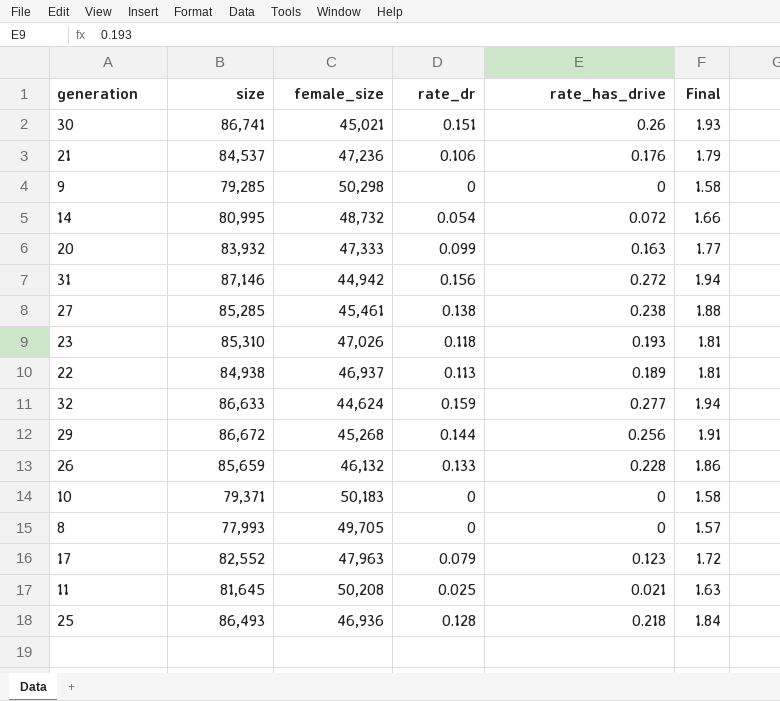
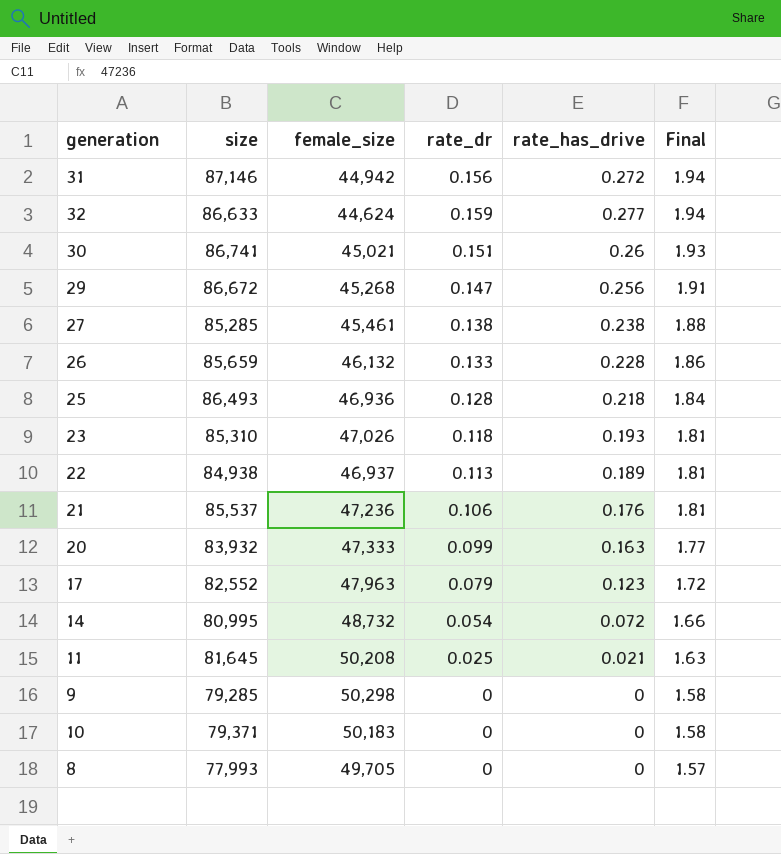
row order: none -> Final descending
29 | rate_dr: 0.144 -> 0.147
21 | size: 84,537 -> 85,537
21 | Final: 1.79 -> 1.81

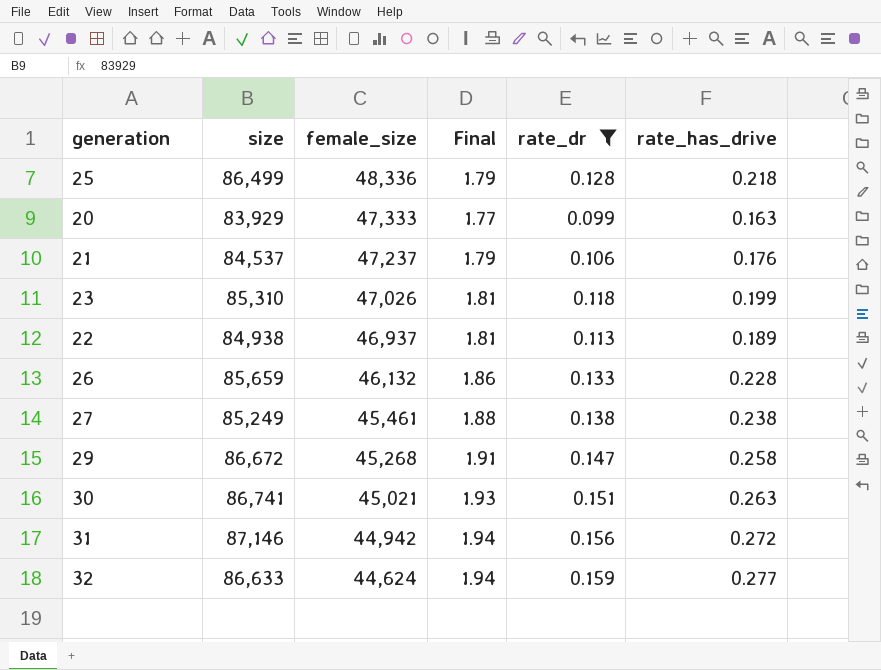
filter: none -> rate_dr >= 0.099
row order: Final descending -> female_size descending
column Final | position: 6 -> 4
25 | size: 86,493 -> 86,499
25 | female_size: 46,936 -> 48,336
25 | Final: 1.84 -> 1.79
20 | size: 83,932 -> 83,929
21 | size: 85,537 -> 84,537
21 | female_size: 47,236 -> 47,237
21 | Final: 1.81 -> 1.79
23 | rate_has_drive: 0.193 -> 0.199
27 | size: 85,285 -> 85,249
29 | rate_has_drive: 0.256 -> 0.258
30 | rate_has_drive: 0.26 -> 0.263

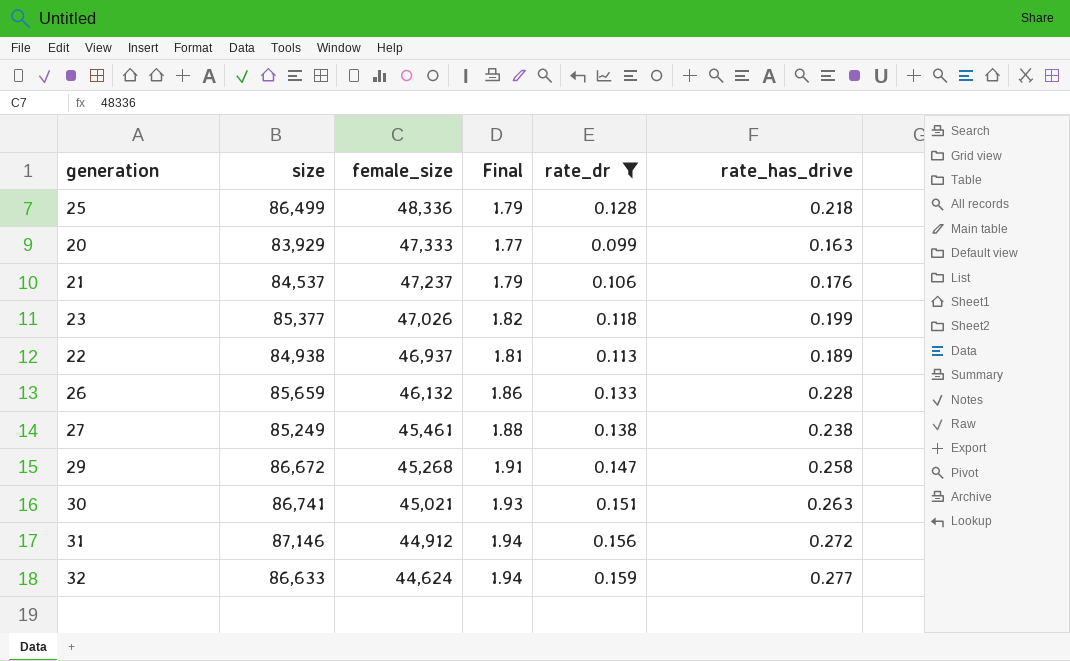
23 | size: 85,310 -> 85,377
23 | Final: 1.81 -> 1.82
31 | female_size: 44,942 -> 44,912

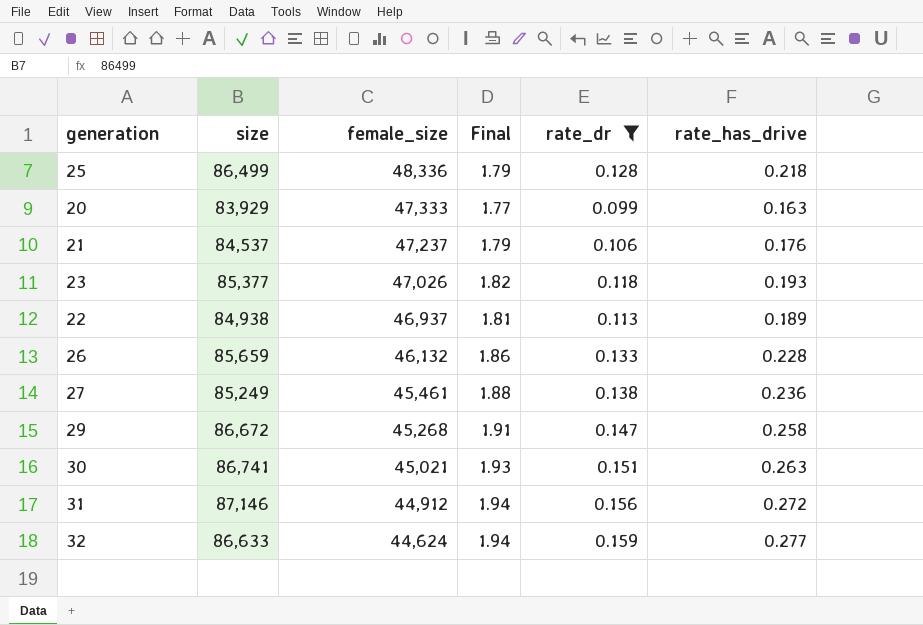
23 | rate_has_drive: 0.199 -> 0.193
27 | rate_has_drive: 0.238 -> 0.236

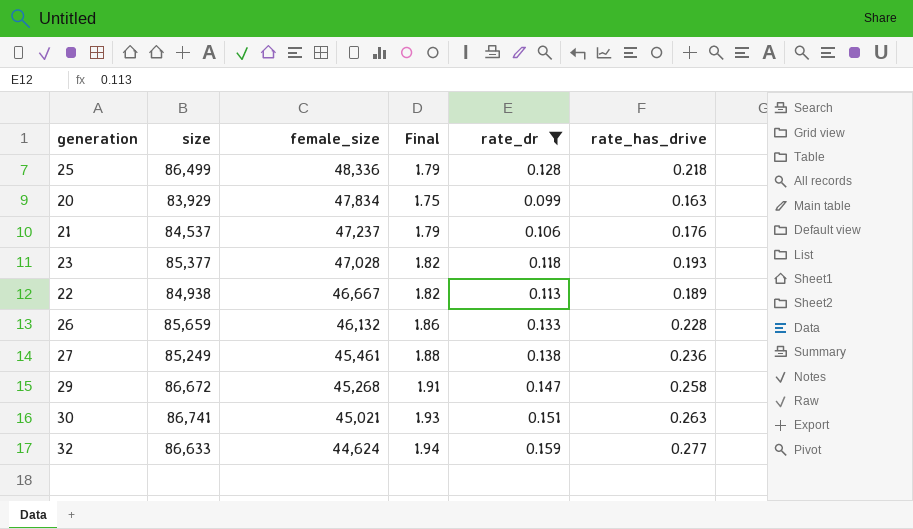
row 31: 87,146 | 44,912 | 1.94 | 0.156 | 0.272 -> none
20 | female_size: 47,333 -> 47,834
20 | Final: 1.77 -> 1.75
23 | female_size: 47,026 -> 47,028
22 | female_size: 46,937 -> 46,667
22 | Final: 1.81 -> 1.82

